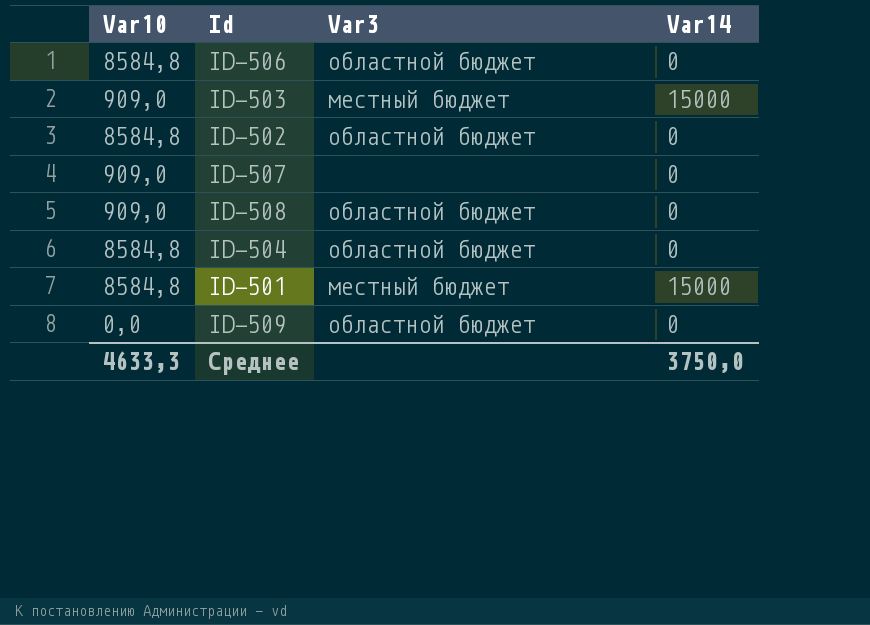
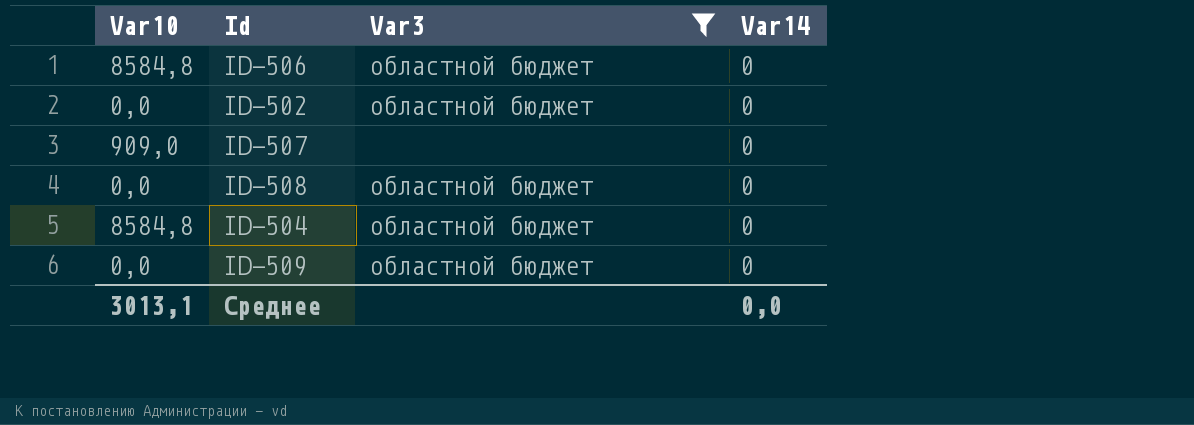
filter: none -> Var3 != местный бюджет
ID-502 | Var10: 8584,8 -> 0,0
ID-508 | Var10: 909,0 -> 0,0
Среднее | Var10: 4633,3 -> 3013,1
Среднее | Var14: 3750,0 -> 0,0

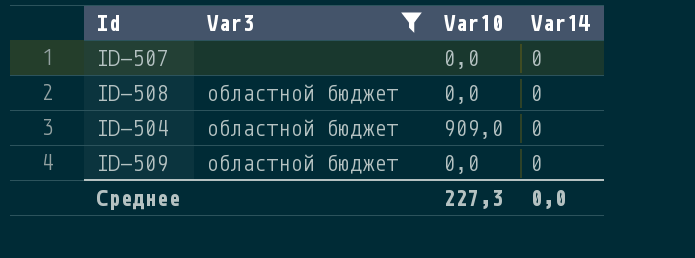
column Var10 | position: 1 -> 3
row ID-506: 8584,8 | областной бюджет | 0 -> none
row ID-502: 0,0 | областной бюджет | 0 -> none
ID-507 | Var10: 909,0 -> 0,0
ID-504 | Var10: 8584,8 -> 909,0
Среднее | Var10: 3013,1 -> 227,3

